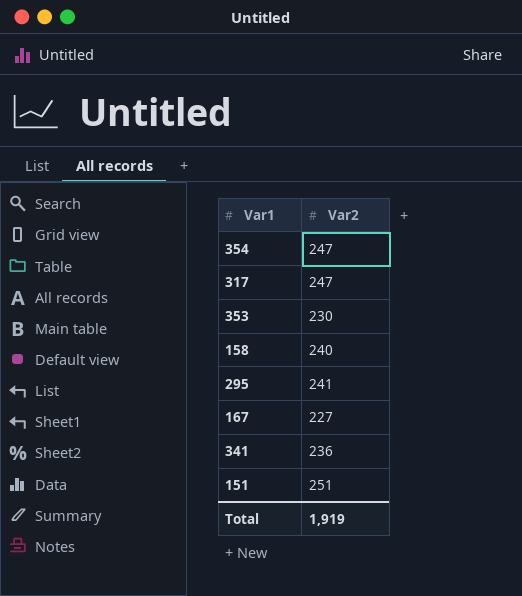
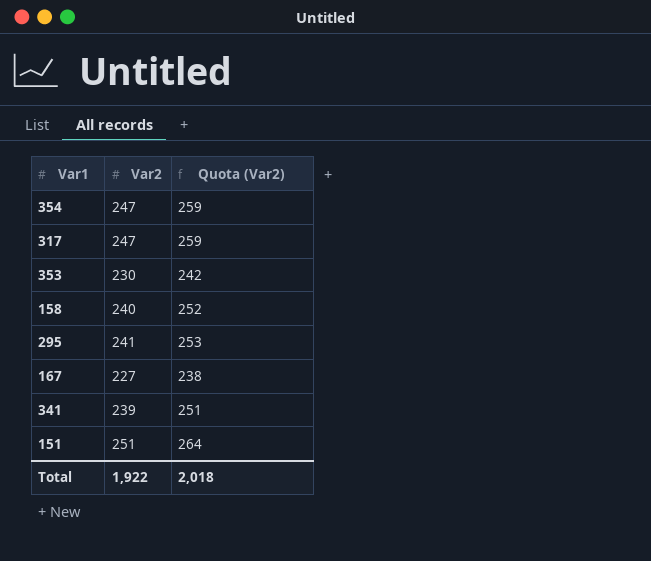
column Quota (Var2) | formula: none -> [Var2] * 1.05
341 | Var2: 236 -> 239
Total | Var2: 1,919 -> 1,922

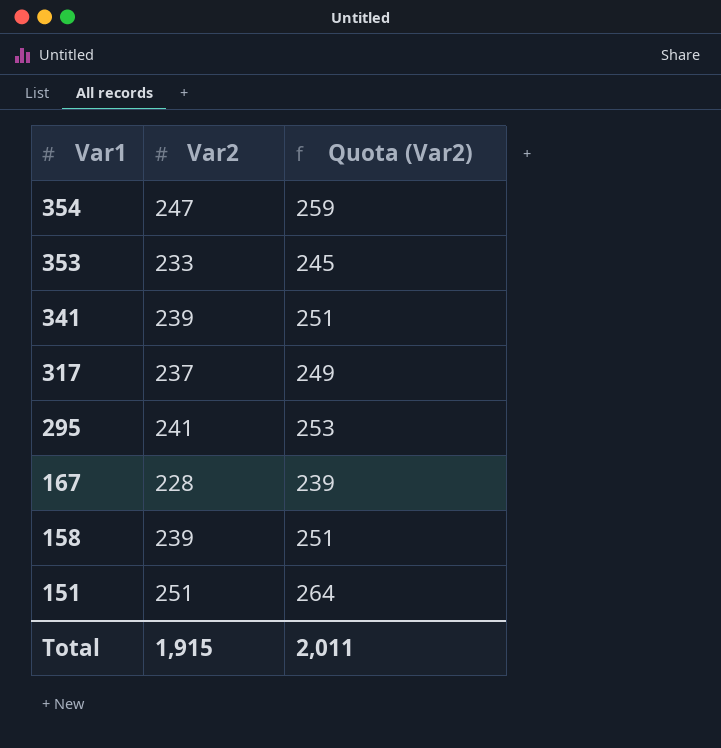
row order: none -> Var1 descending
353 | Var2: 230 -> 233
353 | Quota (Var2): 242 -> 245
317 | Var2: 247 -> 237
317 | Quota (Var2): 259 -> 249
167 | Var2: 227 -> 228
167 | Quota (Var2): 238 -> 239
158 | Var2: 240 -> 239
158 | Quota (Var2): 252 -> 251
Total | Var2: 1,922 -> 1,915
Total | Quota (Var2): 2,018 -> 2,011

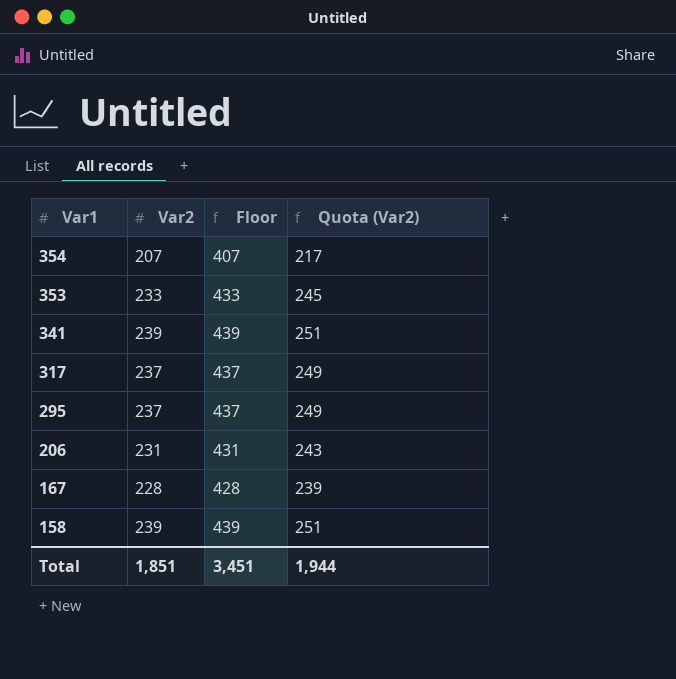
column Floor | formula: none -> [Var2] + 200
row 151: 251 | 264 -> none
354 | Var2: 247 -> 207
354 | Quota (Var2): 259 -> 217
295 | Var2: 241 -> 237
295 | Quota (Var2): 253 -> 249
row 206: none -> 231 | 431 | 243
Total | Var2: 1,915 -> 1,851
Total | Quota (Var2): 2,011 -> 1,944

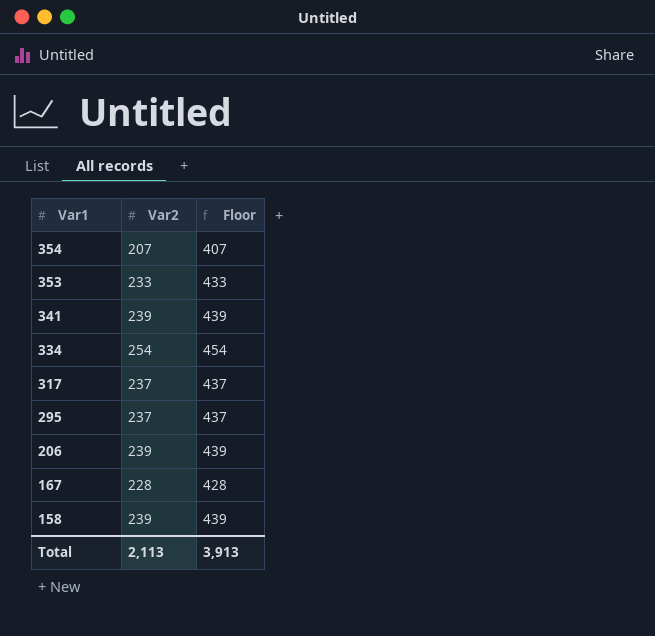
column Quota (Var2) | formula: [Var2] * 1.05 -> none
row 334: none -> 254 | 454
206 | Var2: 231 -> 239
206 | Floor: 431 -> 439
Total | Var2: 1,851 -> 2,113
Total | Floor: 3,451 -> 3,913

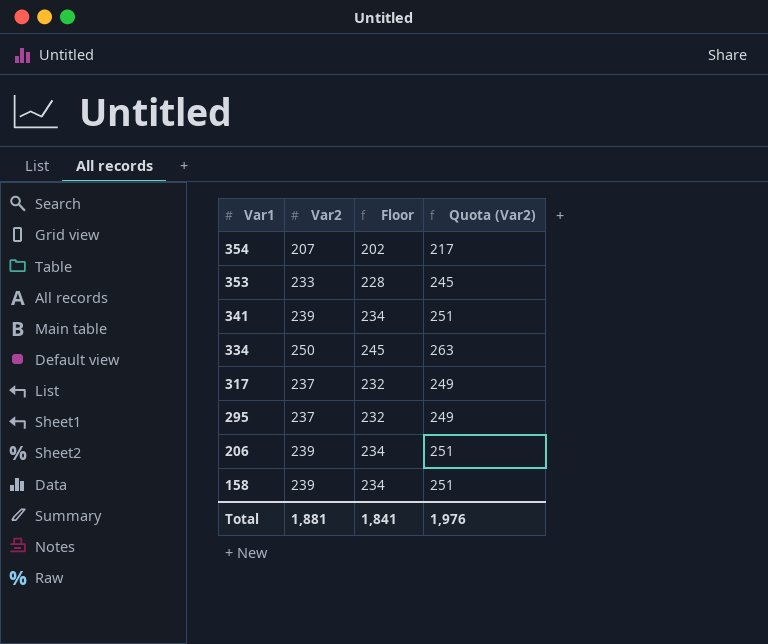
column Floor | formula: [Var2] + 200 -> [Var2] - 5
column Quota (Var2) | formula: none -> [Var2] * 1.05
row 167: 228 | 428 -> none
334 | Var2: 254 -> 250
Total | Var2: 2,113 -> 1,881
Total | Floor: 3,913 -> 1,841

